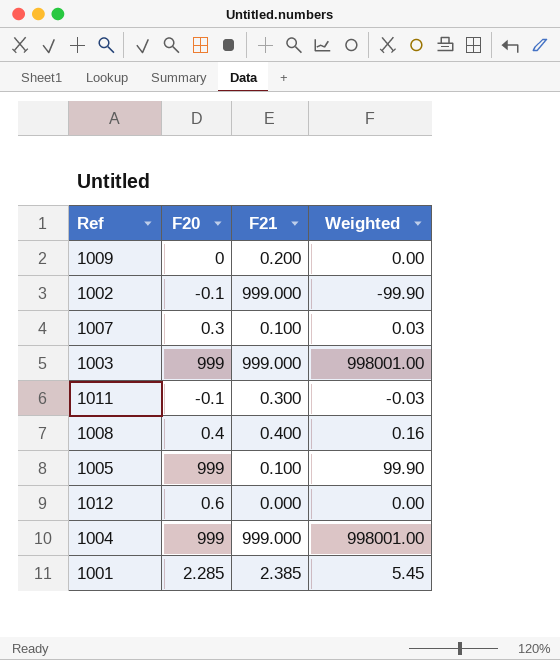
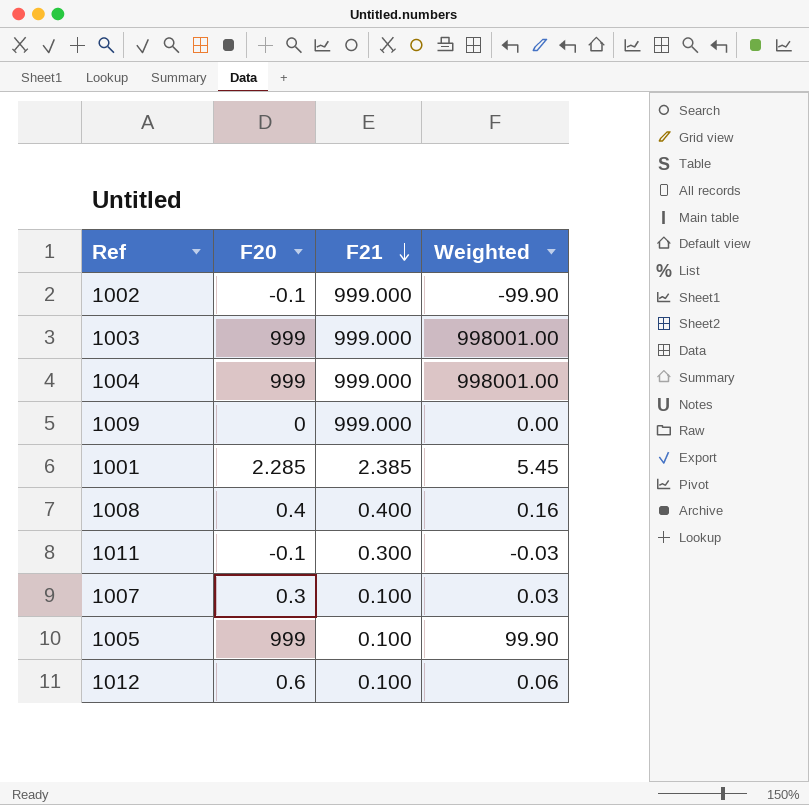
row order: none -> F21 descending
1009 | F21: 0.200 -> 999.000
1012 | F21: 0.000 -> 0.100
1012 | Weighted: 0.00 -> 0.06

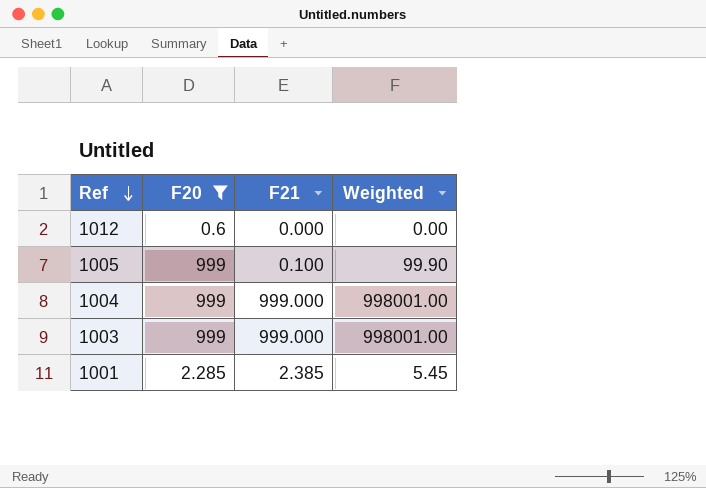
filter: none -> F20 >= 0.6
row order: F21 descending -> Ref descending
1012 | F21: 0.100 -> 0.000
1012 | Weighted: 0.06 -> 0.00

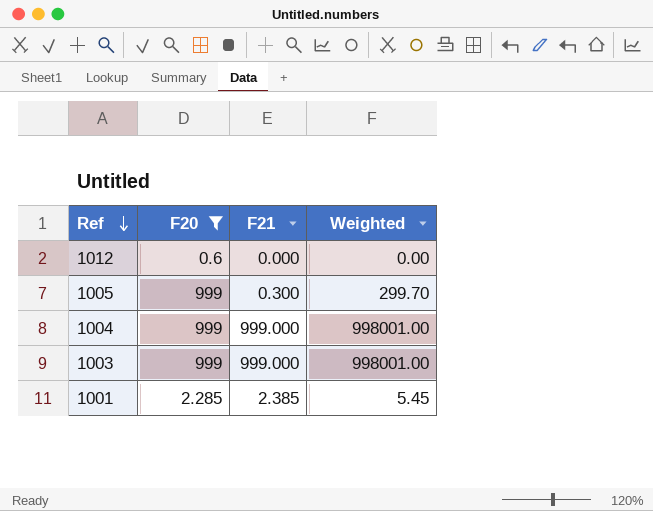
1005 | F21: 0.100 -> 0.300
1005 | Weighted: 99.90 -> 299.70

